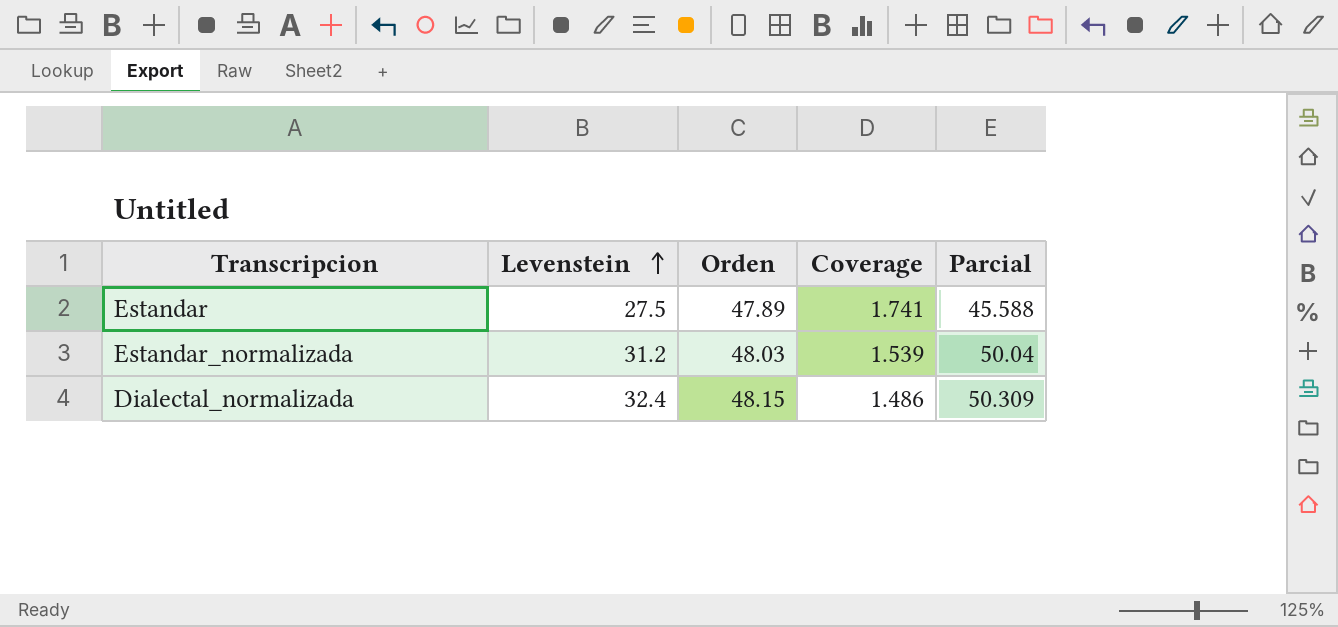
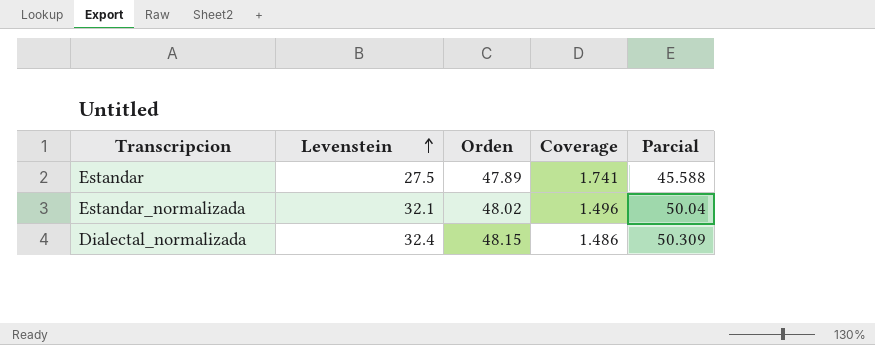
Estandar_normalizada | Levenstein: 31.2 -> 32.1
Estandar_normalizada | Orden: 48.03 -> 48.02
Estandar_normalizada | Coverage: 1.539 -> 1.496

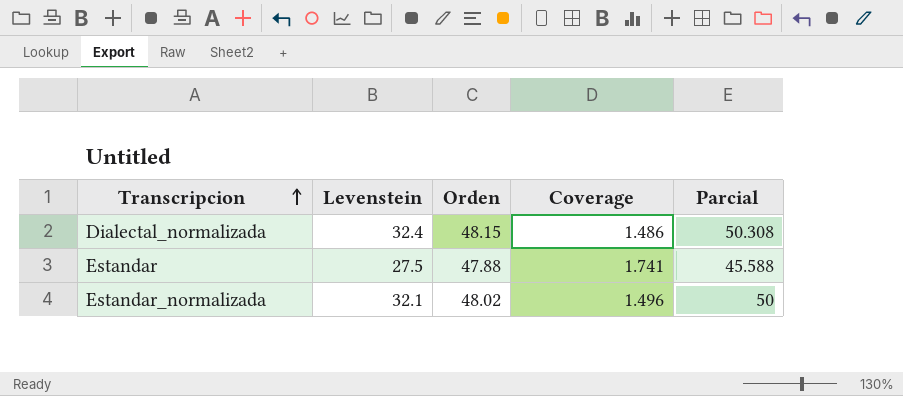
row order: Levenstein ascending -> Transcripcion ascending
Dialectal_normalizada | Parcial: 50.309 -> 50.308
Estandar | Orden: 47.89 -> 47.88
Estandar_normalizada | Parcial: 50.04 -> 50

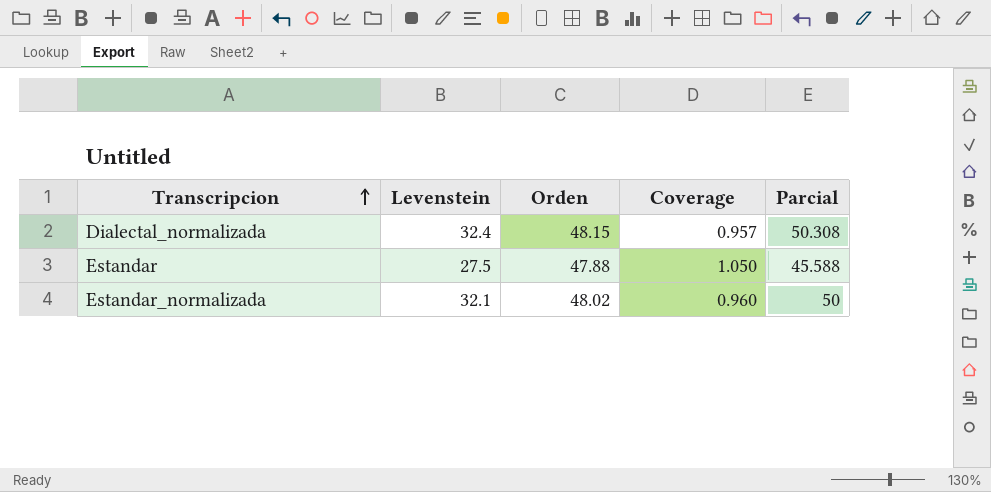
column Coverage | formula: [Orden] / [Levenstein] -> [Orden] / [Parcial]

